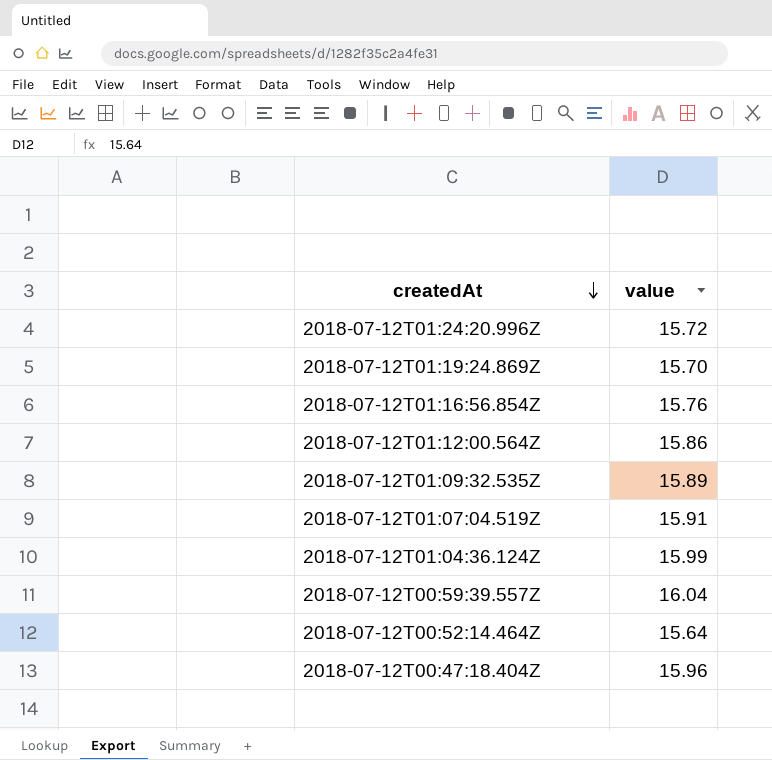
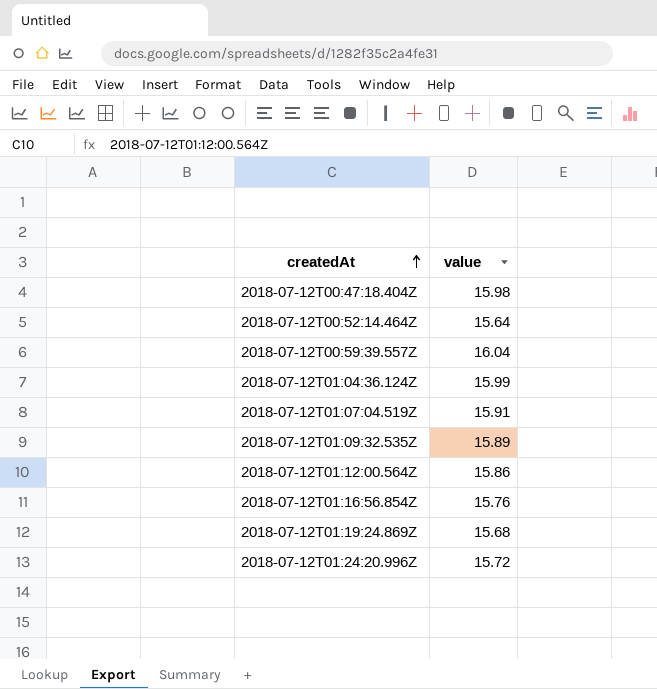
row order: createdAt descending -> createdAt ascending
2018-07-12T00:47:18.404Z | value: 15.96 -> 15.98
2018-07-12T01:19:24.869Z | value: 15.70 -> 15.68

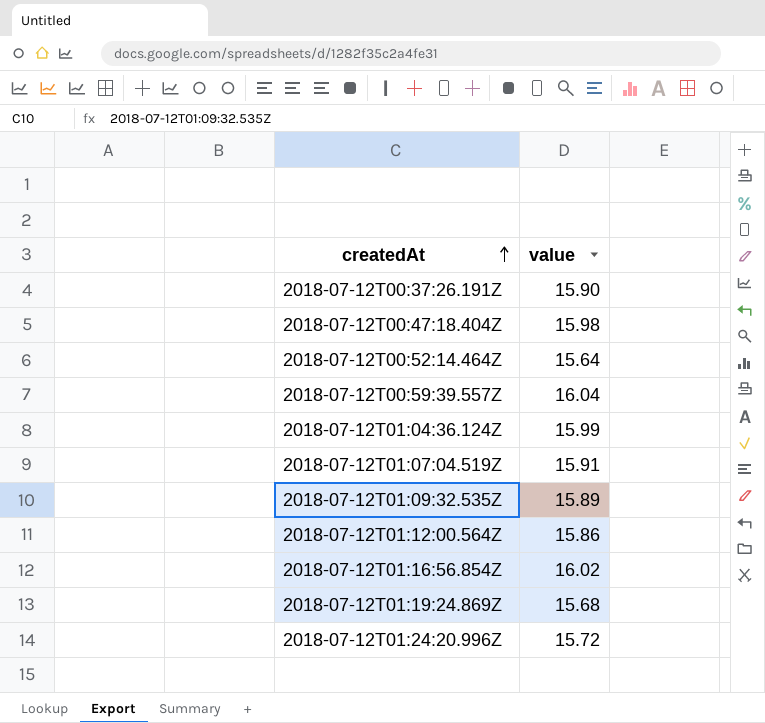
row 2018-07-12T00:37:26.191Z: none -> 15.90
2018-07-12T01:16:56.854Z | value: 15.76 -> 16.02

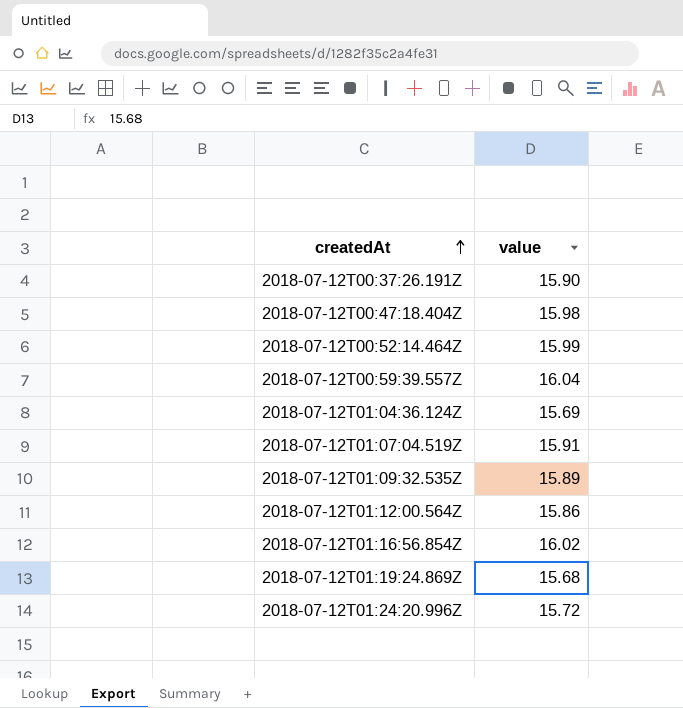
2018-07-12T00:52:14.464Z | value: 15.64 -> 15.99
2018-07-12T01:04:36.124Z | value: 15.99 -> 15.69

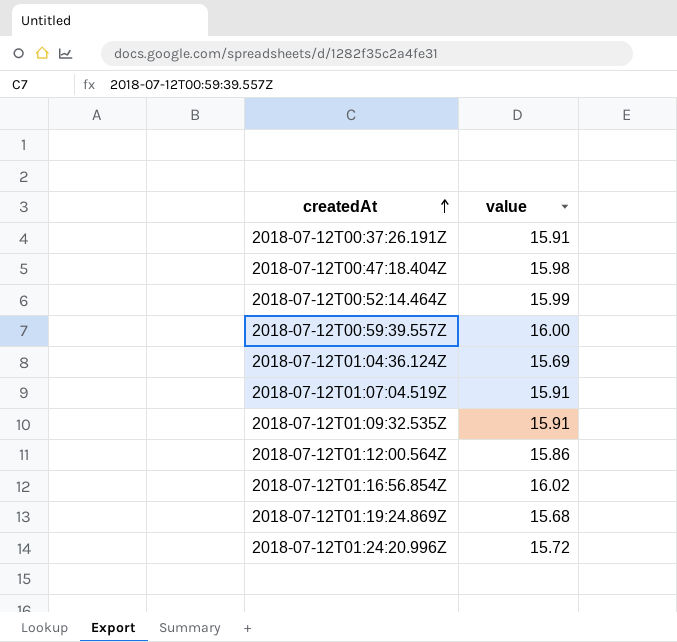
2018-07-12T00:37:26.191Z | value: 15.90 -> 15.91
2018-07-12T00:59:39.557Z | value: 16.04 -> 16.00
2018-07-12T01:09:32.535Z | value: 15.89 -> 15.91

